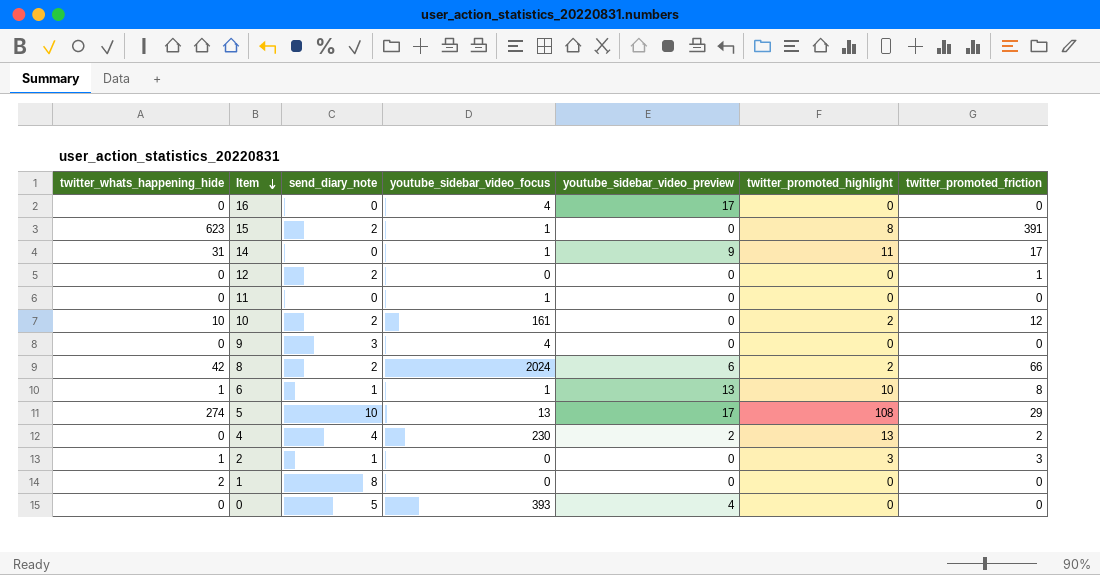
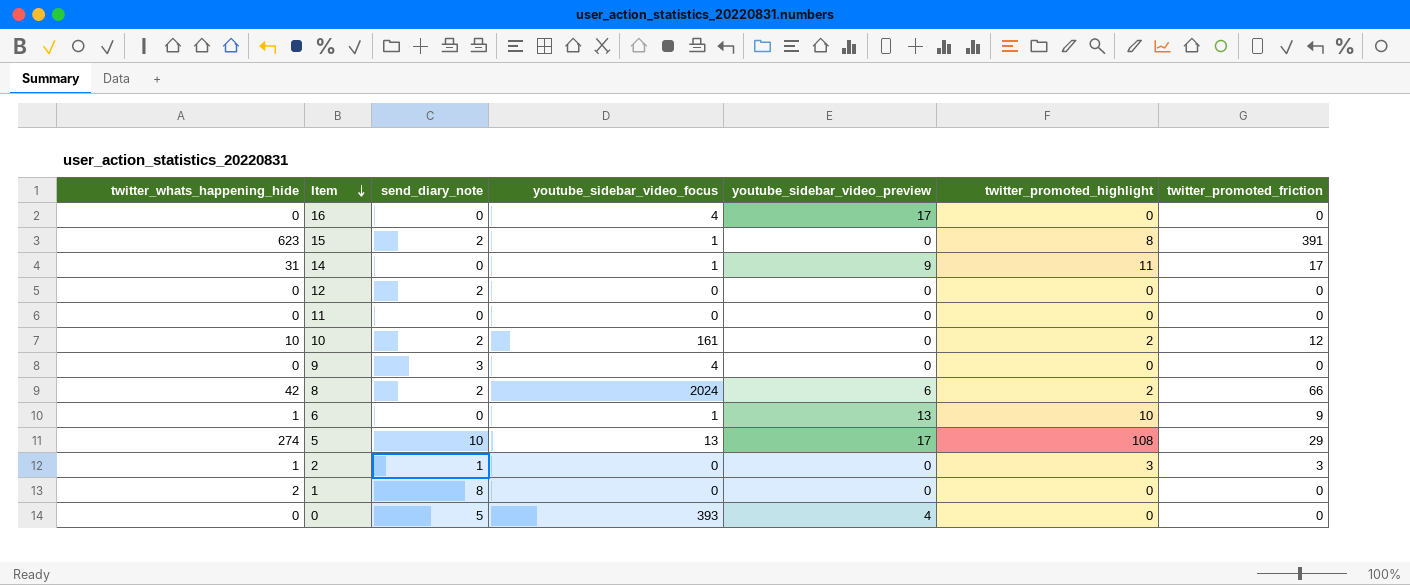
row 4: 0 | 4 | 230 | 2 | 13 | 2 -> none
12 | twitter_promoted_friction: 1 -> 0
11 | youtube_sidebar_video_focus: 1 -> 0
6 | send_diary_note: 1 -> 0
6 | twitter_promoted_friction: 8 -> 9

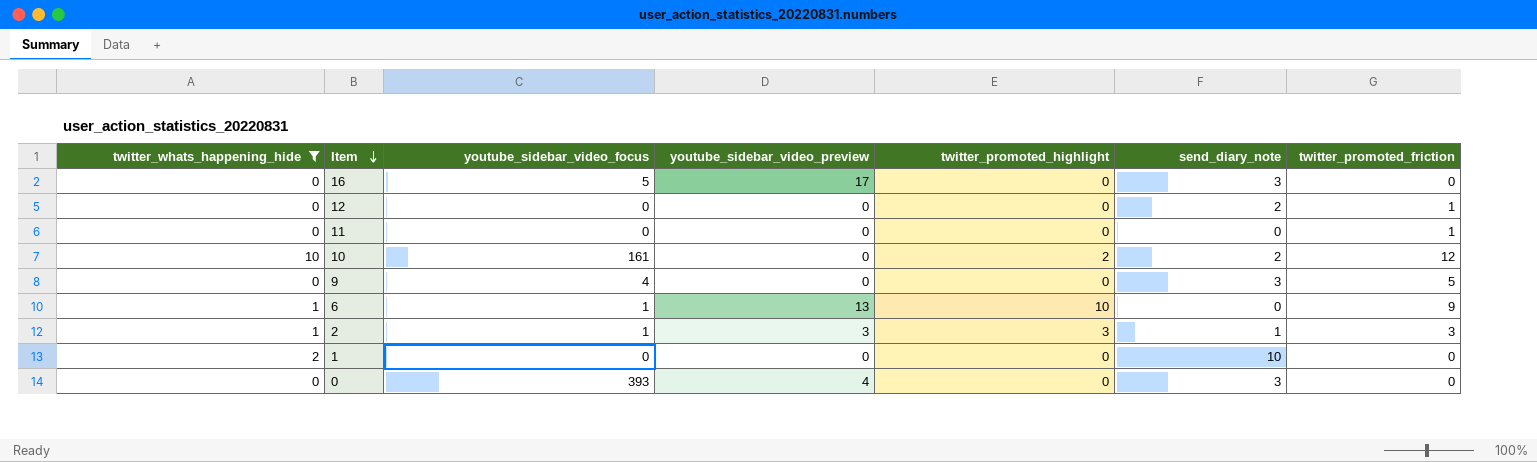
filter: none -> twitter_whats_happening_hide <= 10
column send_diary_note | position: 3 -> 6
16 | youtube_sidebar_video_focus: 4 -> 5
16 | send_diary_note: 0 -> 3
12 | twitter_promoted_friction: 0 -> 1
11 | twitter_promoted_friction: 0 -> 1
9 | twitter_promoted_friction: 0 -> 5
2 | youtube_sidebar_video_focus: 0 -> 1
2 | youtube_sidebar_video_preview: 0 -> 3
1 | send_diary_note: 8 -> 10
0 | send_diary_note: 5 -> 3

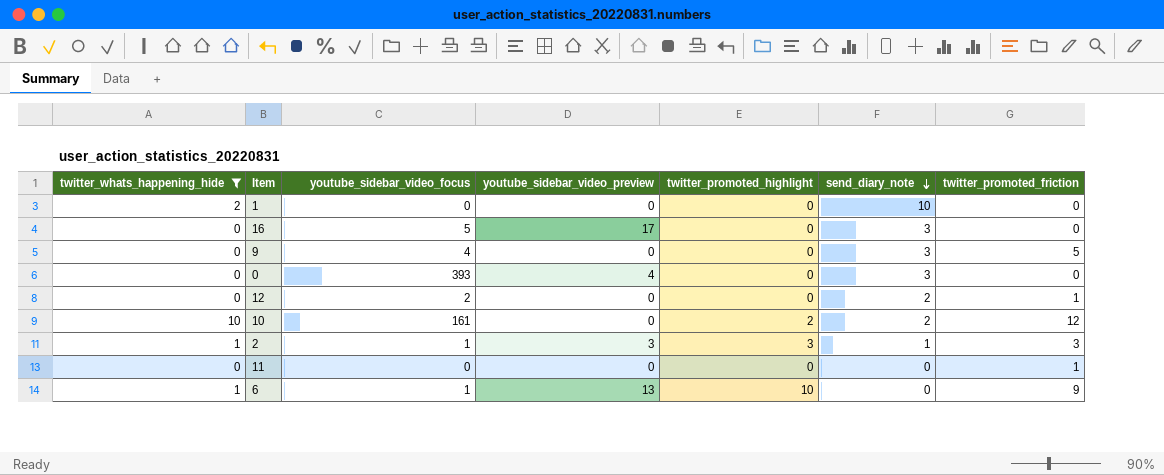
row order: Item descending -> send_diary_note descending
12 | youtube_sidebar_video_focus: 0 -> 2

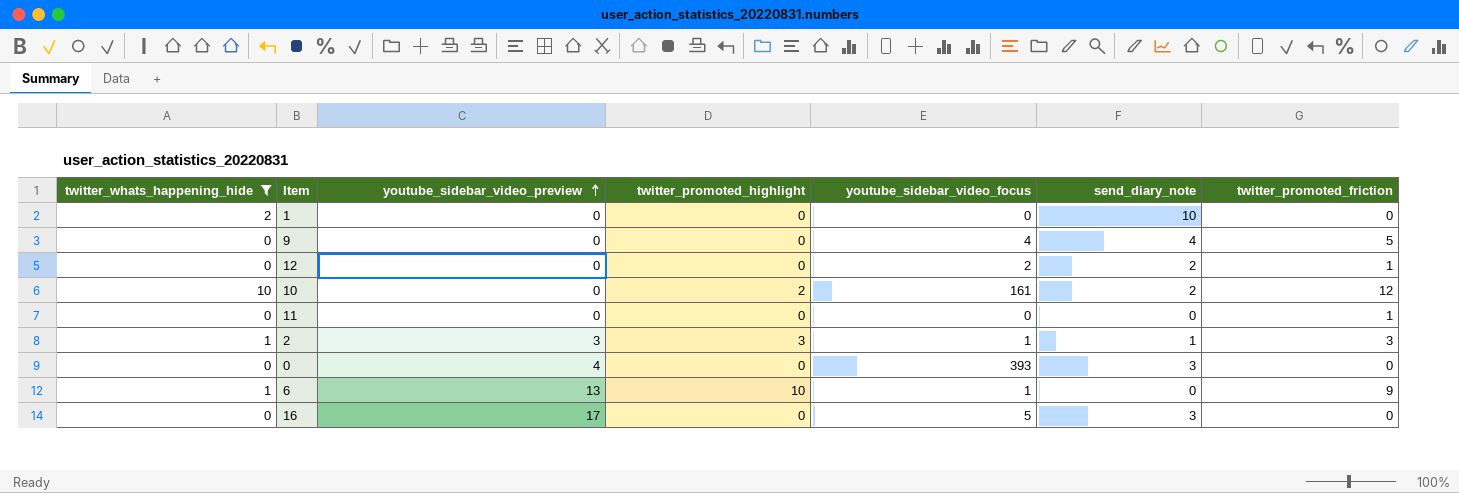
row order: send_diary_note descending -> youtube_sidebar_video_preview ascending
column youtube_sidebar_video_focus | position: 3 -> 5
9 | send_diary_note: 3 -> 4

